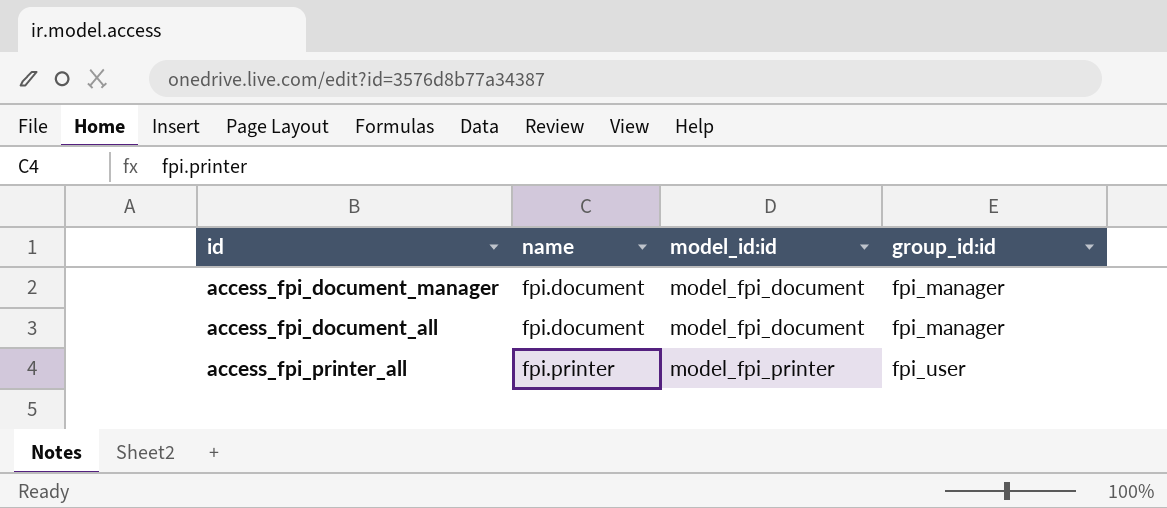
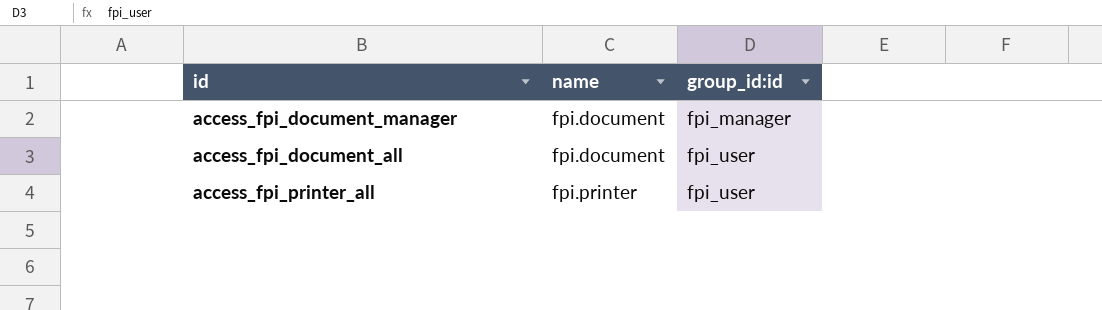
column model_id:id | position: 3 -> none
access_fpi_document_all | group_id:id: fpi_manager -> fpi_user

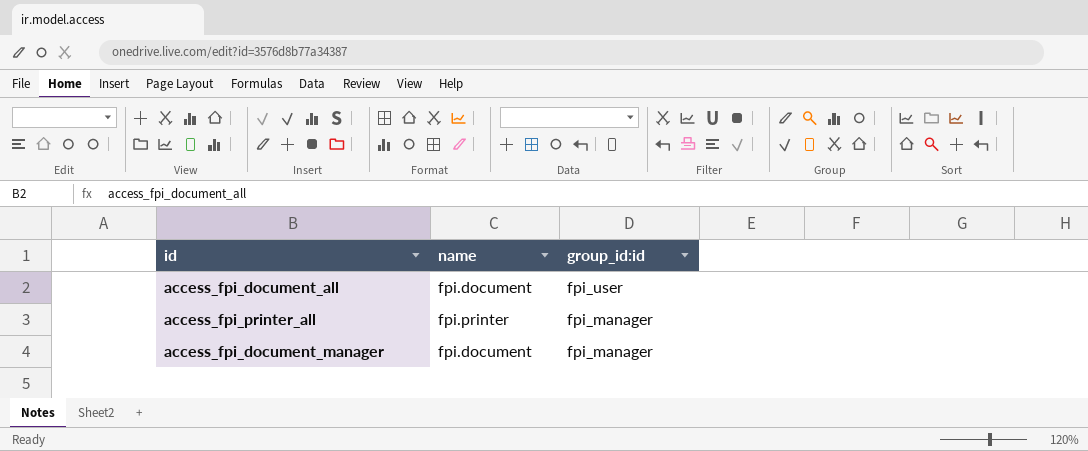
row order: name ascending -> group_id:id descending
access_fpi_printer_all | group_id:id: fpi_user -> fpi_manager

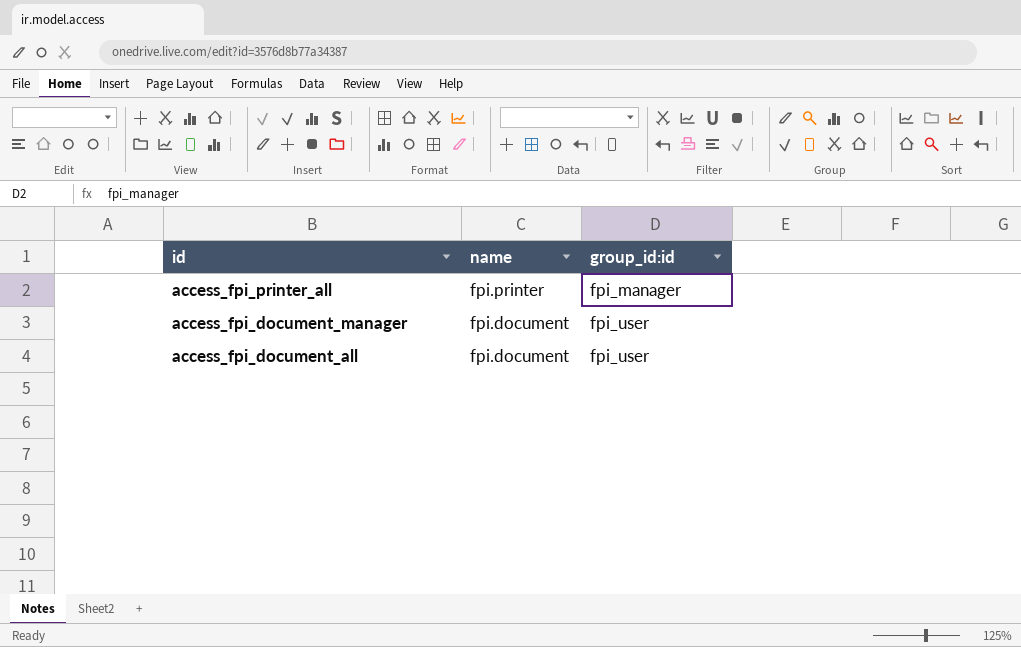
row order: group_id:id descending -> id descending
access_fpi_document_manager | group_id:id: fpi_manager -> fpi_user

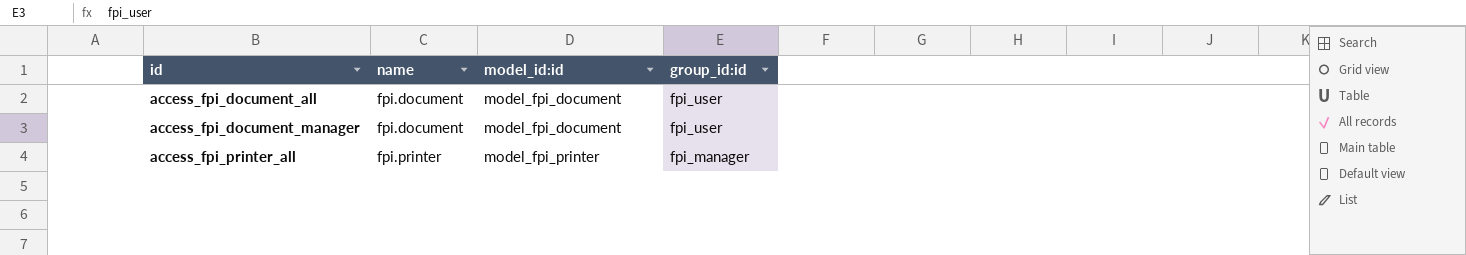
row order: id descending -> id ascending
column model_id:id | position: none -> 3

